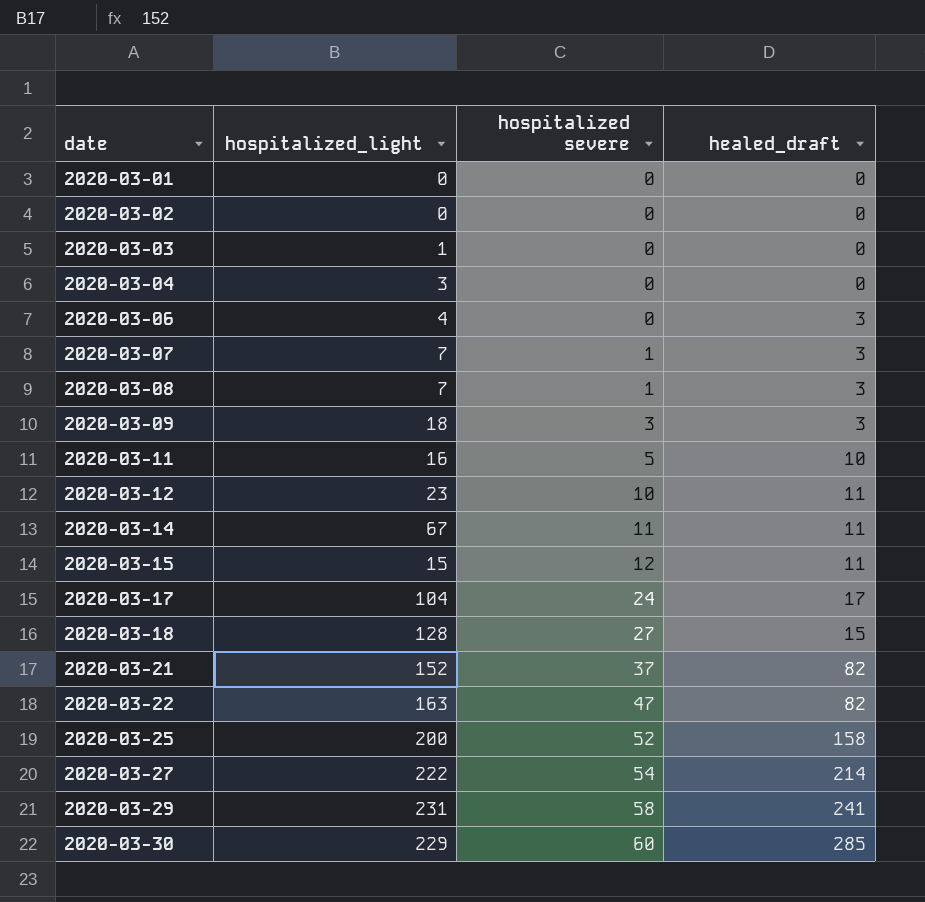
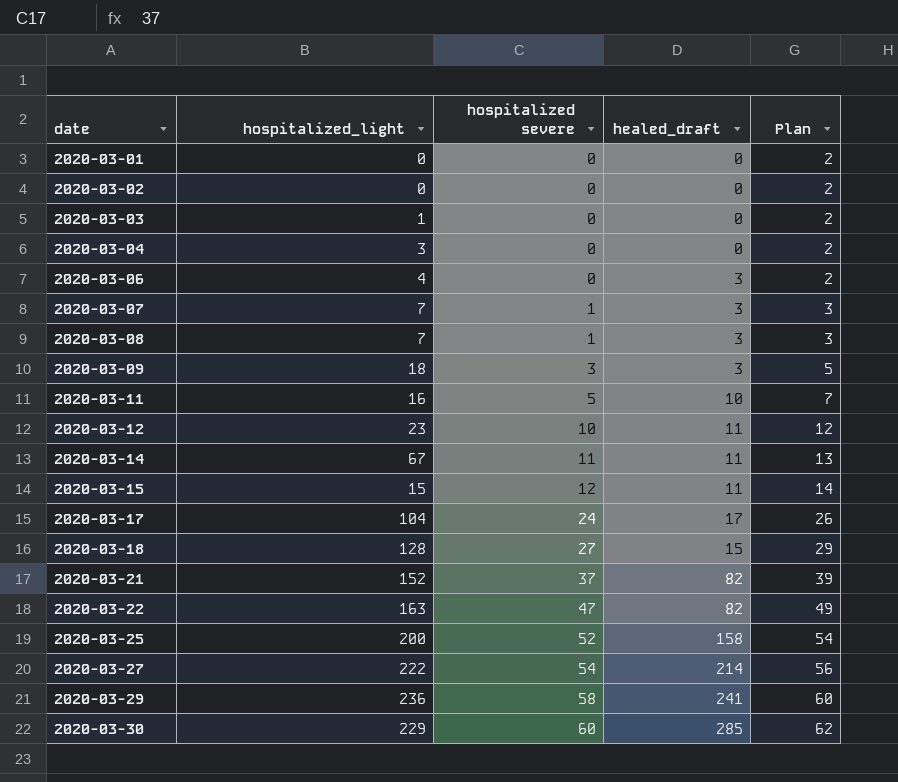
column Plan | formula: none -> [hospitalized severe] + 2
2020-03-29 | hospitalized_light: 231 -> 236

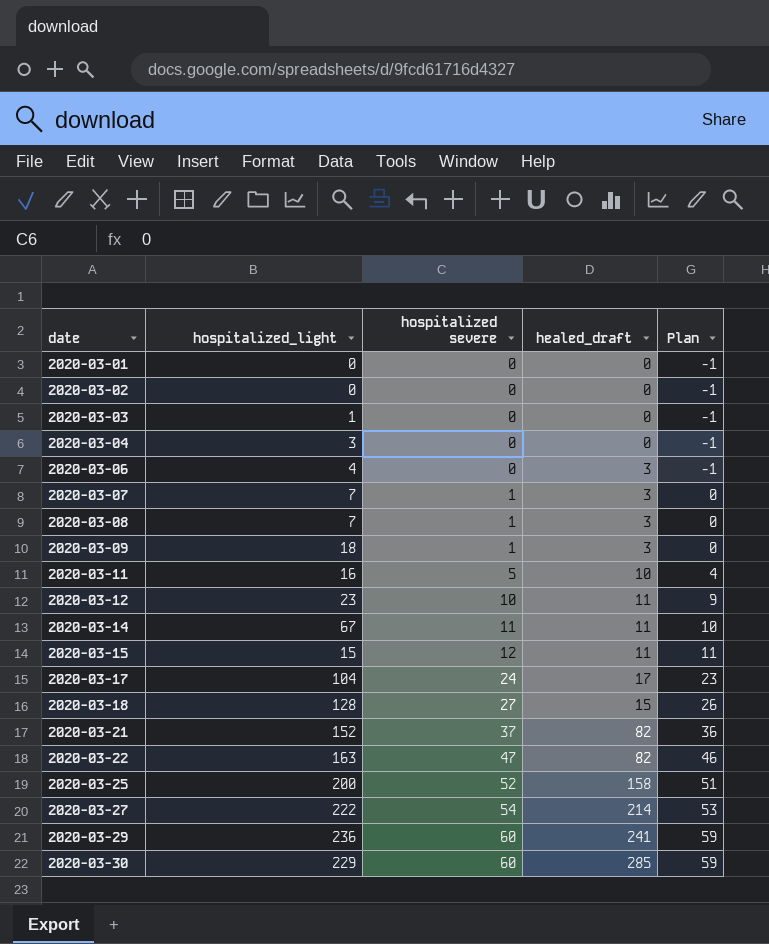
column Plan | formula: [hospitalized severe] + 2 -> [hospitalized severe] - 1
2020-03-09 | hospitalized severe: 3 -> 1
2020-03-29 | hospitalized severe: 58 -> 60

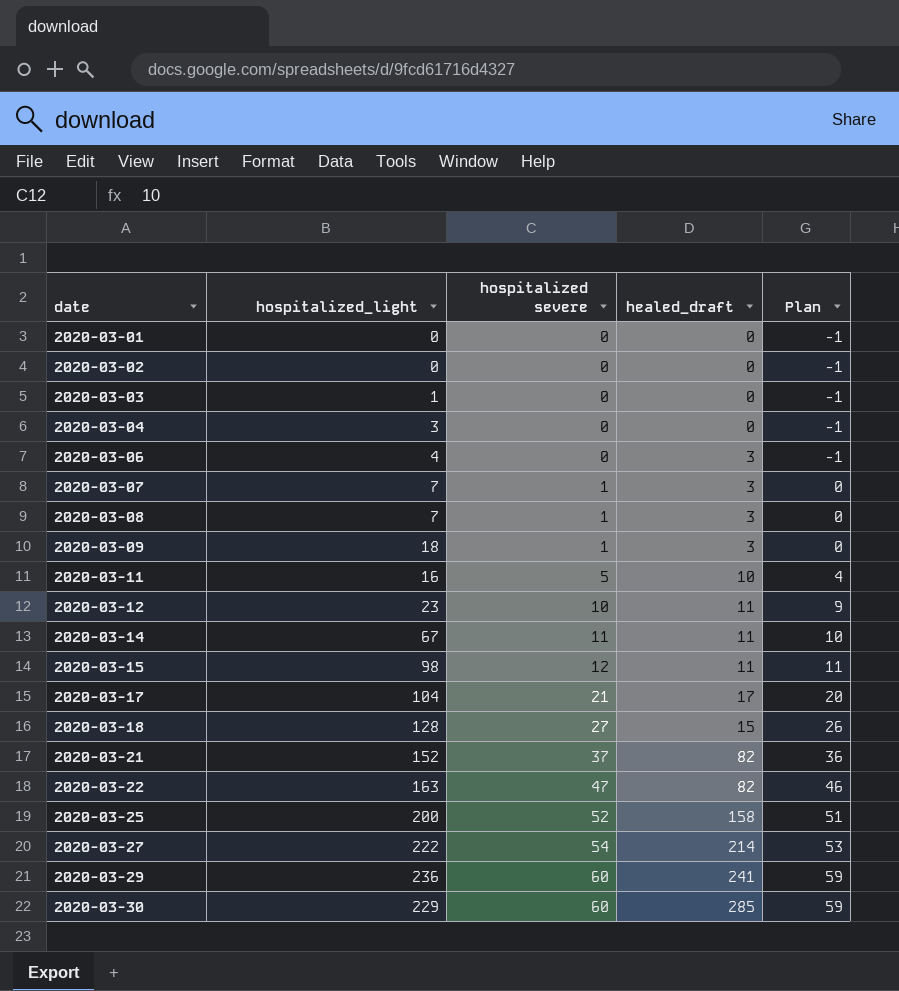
2020-03-15 | hospitalized_light: 15 -> 98
2020-03-17 | hospitalized severe: 24 -> 21
2020-03-17 | Plan: 23 -> 20

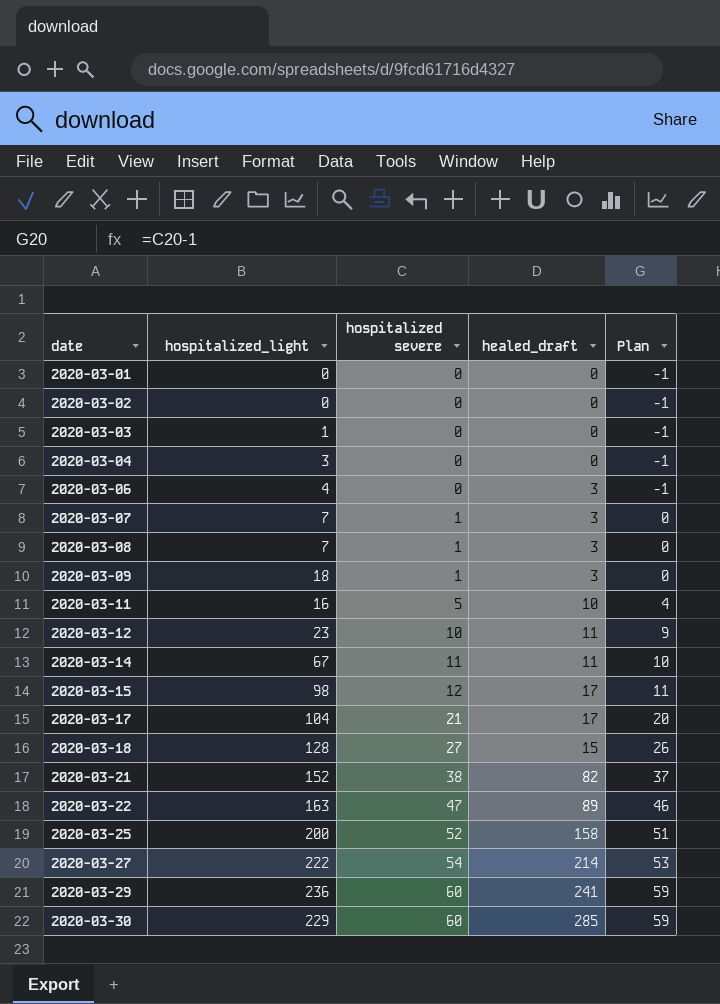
2020-03-15 | healed_draft: 11 -> 17
2020-03-21 | hospitalized severe: 37 -> 38
2020-03-21 | Plan: 36 -> 37
2020-03-22 | healed_draft: 82 -> 89

